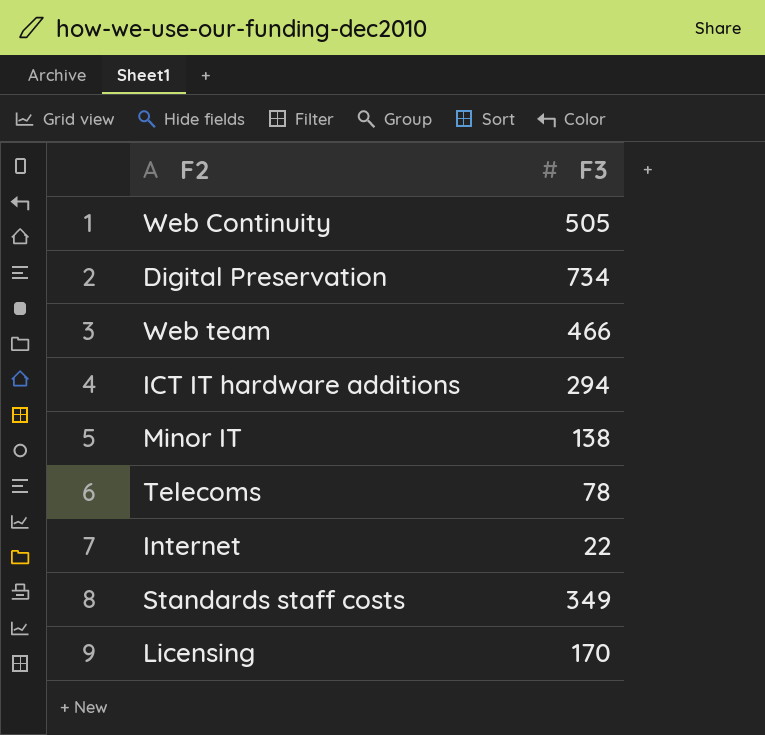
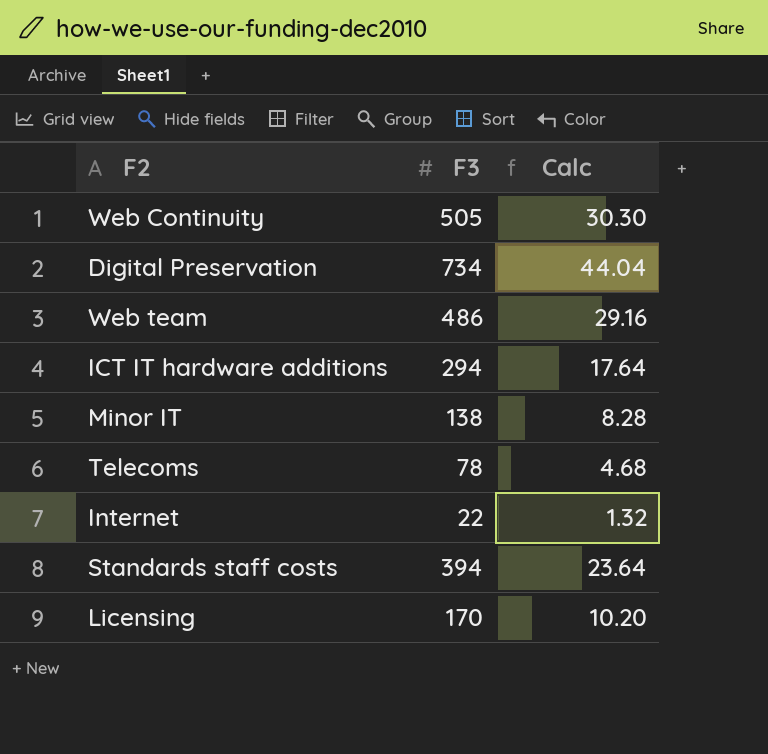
column Calc | formula: none -> [F3] * 0.06
Web team | F3: 466 -> 486
Standards staff costs | F3: 349 -> 394

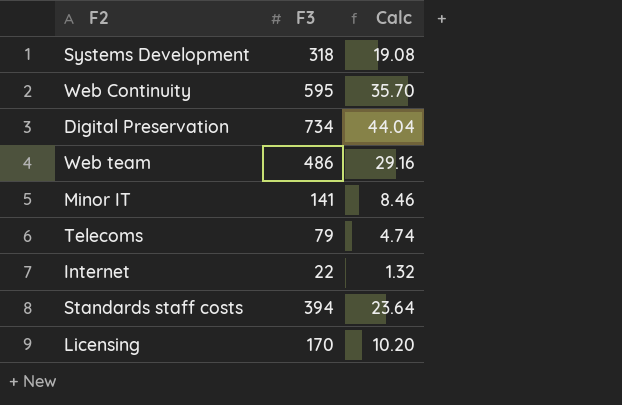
row ICT IT hardware additions: 294 | 17.64 -> none
row Systems Development: none -> 318 | 19.08
Web Continuity | F3: 505 -> 595
Web Continuity | Calc: 30.30 -> 35.70
Minor IT | F3: 138 -> 141
Minor IT | Calc: 8.28 -> 8.46
Telecoms | F3: 78 -> 79
Telecoms | Calc: 4.68 -> 4.74

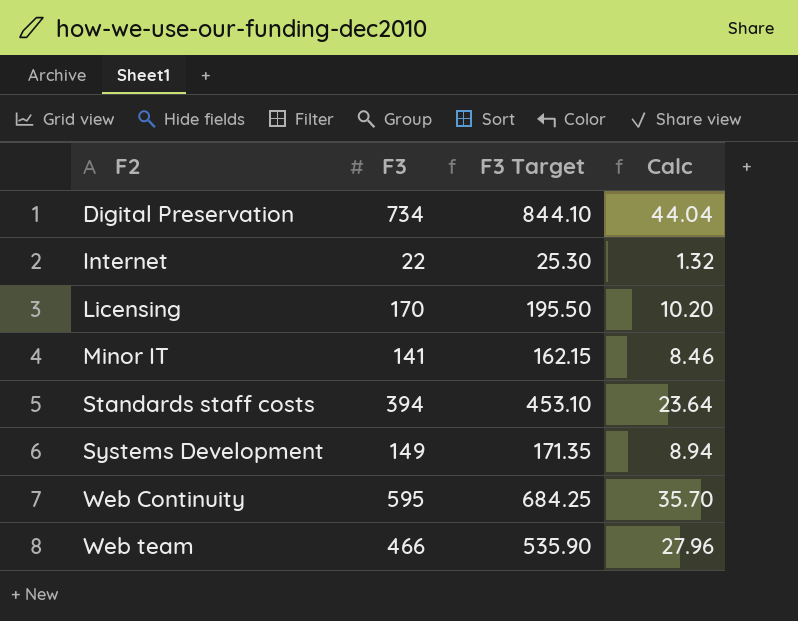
row order: none -> F2 ascending
column F3 Target | formula: none -> [F3] * 1.15
row Telecoms: 79 | 4.74 -> none
Systems Development | F3: 318 -> 149
Systems Development | Calc: 19.08 -> 8.94
Web team | F3: 486 -> 466
Web team | Calc: 29.16 -> 27.96

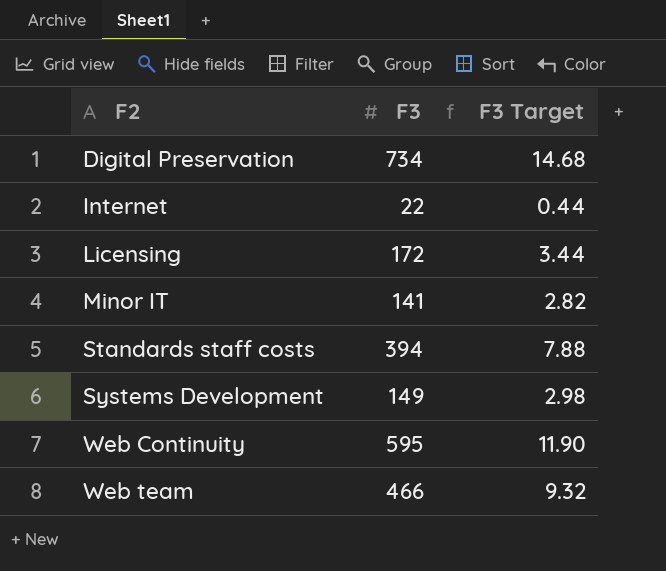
column Calc | formula: [F3] * 0.06 -> none
column F3 Target | formula: [F3] * 1.15 -> [F3] * 0.02
Licensing | F3: 170 -> 172

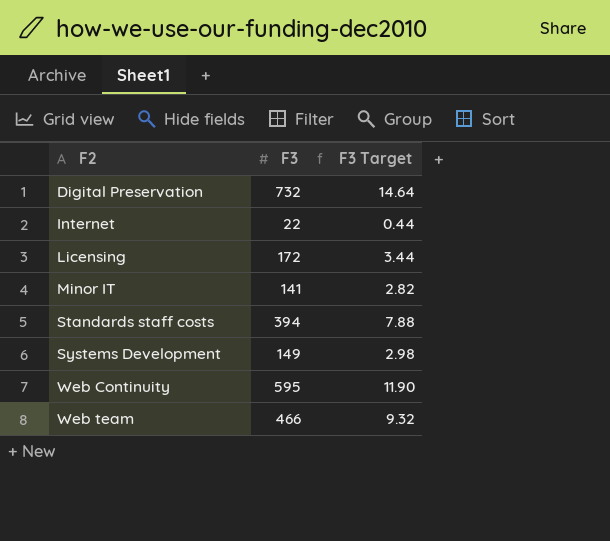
Digital Preservation | F3: 734 -> 732
Digital Preservation | F3 Target: 14.68 -> 14.64

